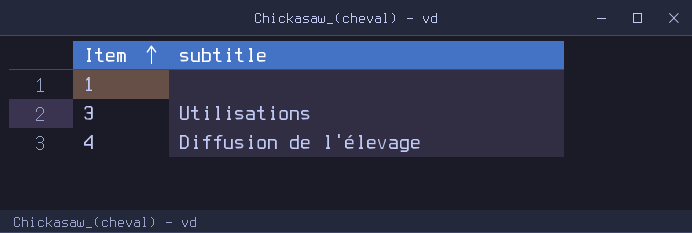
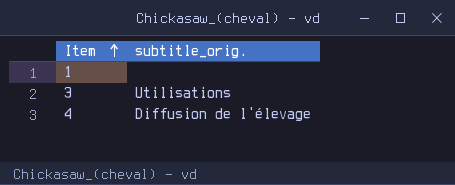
column name: subtitle -> subtitle_orig.

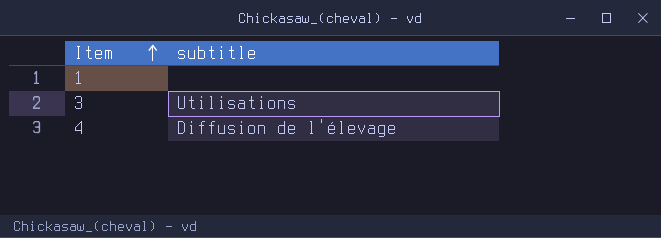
column name: subtitle_orig. -> subtitle

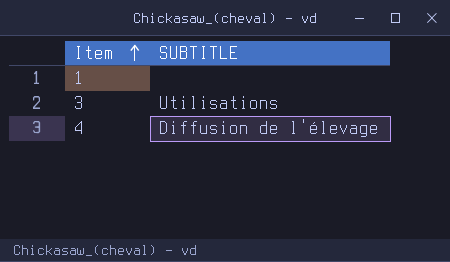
column name: subtitle -> SUBTITLE

